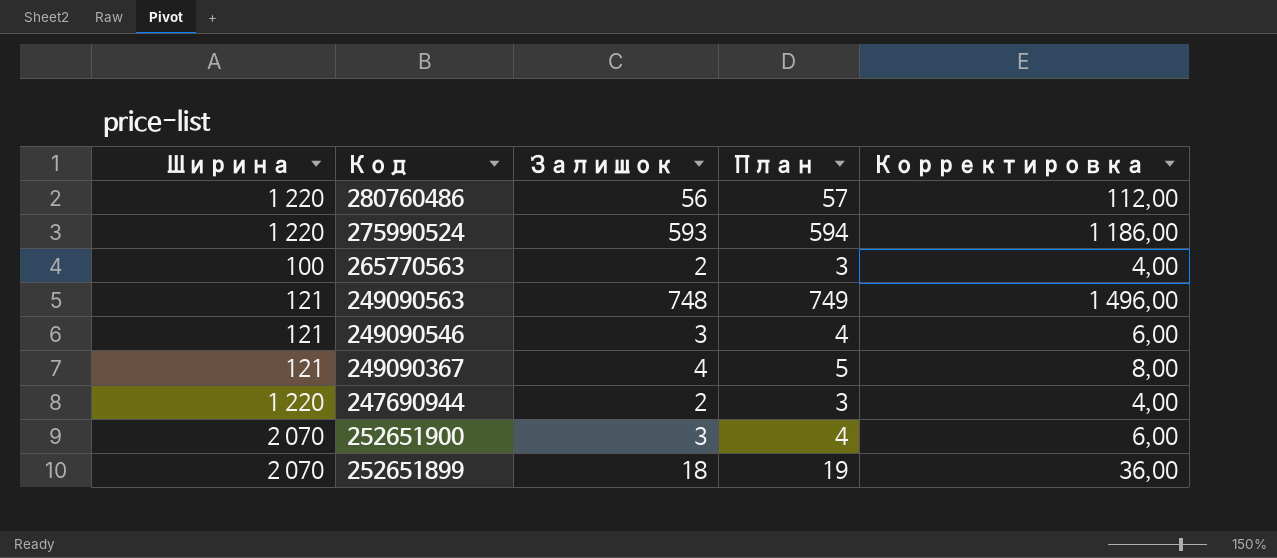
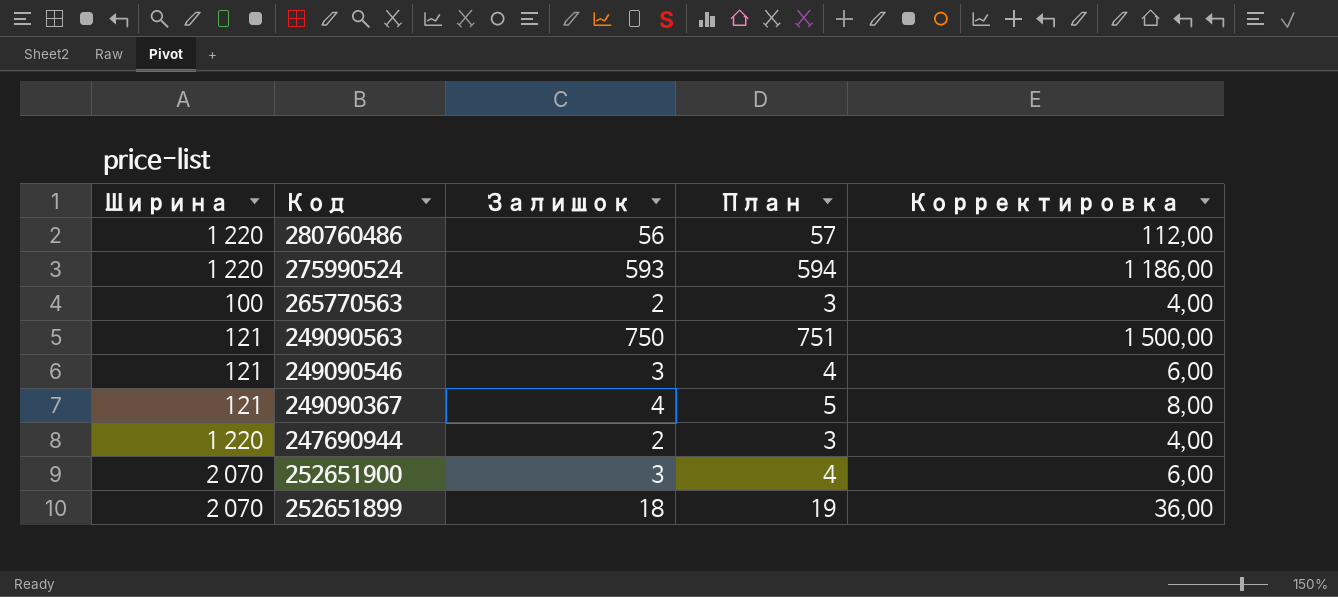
249090563 | Залишок: 748 -> 750
249090563 | План: 749 -> 751
249090563 | Корректировка: 1 496,00 -> 1 500,00

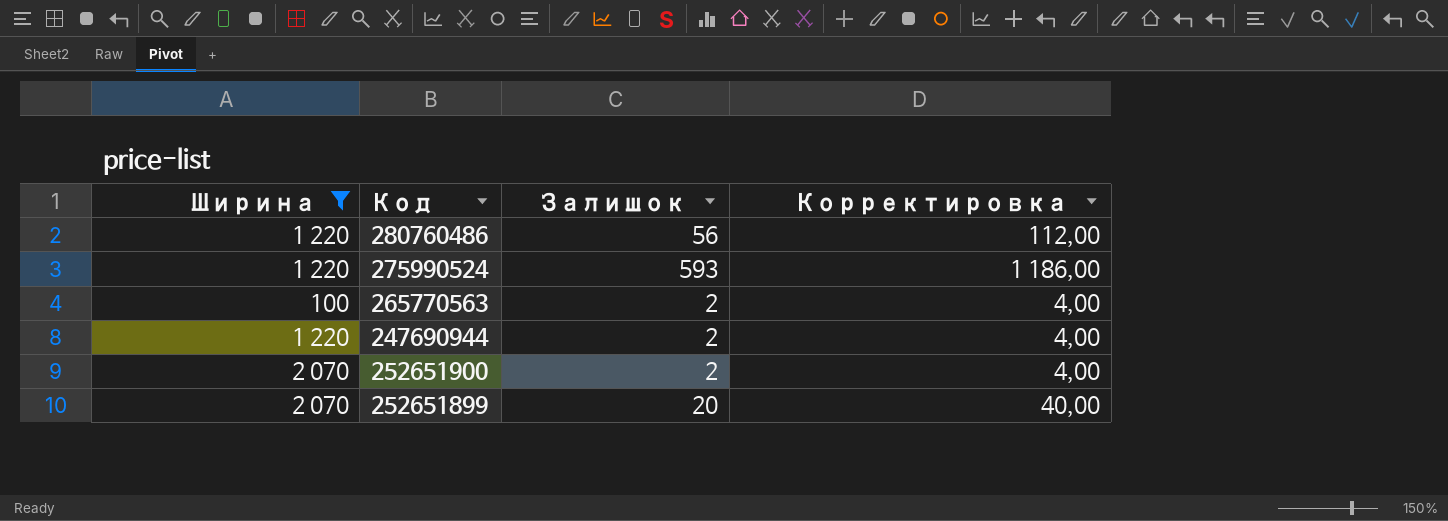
filter: none -> Ширина != 121
column План | formula: [Залишок] + 1 -> none
252651900 | Залишок: 3 -> 2
252651900 | Корректировка: 6,00 -> 4,00
252651899 | Залишок: 18 -> 20
252651899 | Корректировка: 36,00 -> 40,00

